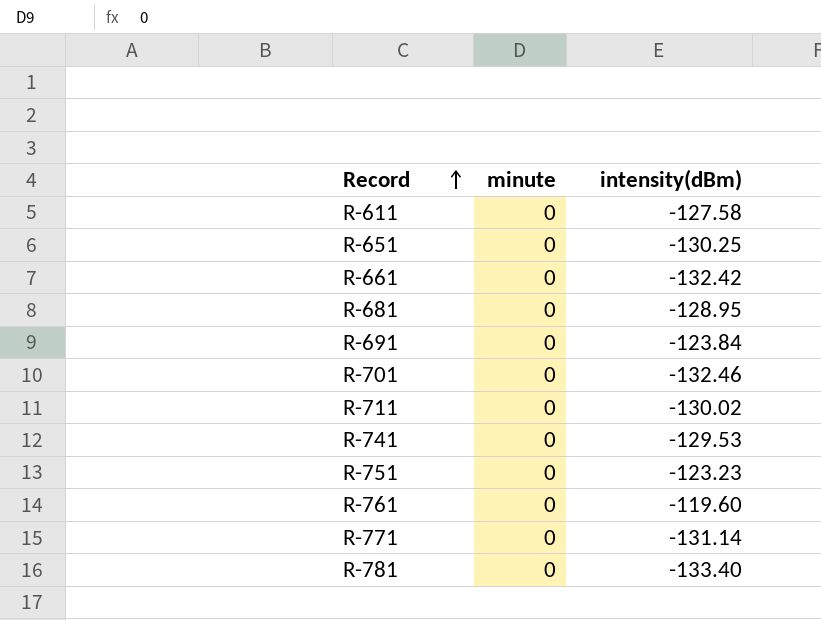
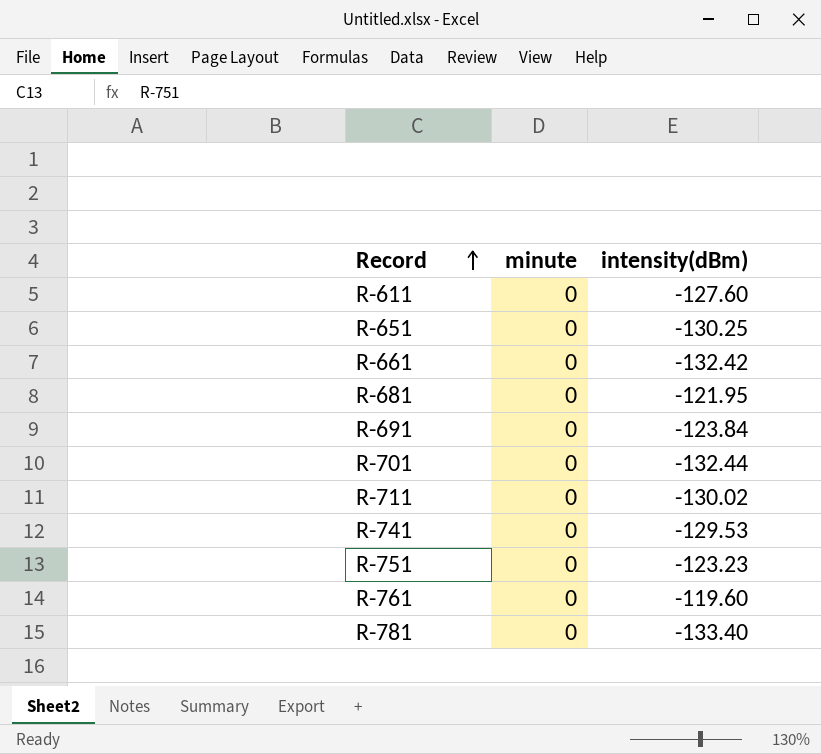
row R-771: 0 | -131.14 -> none
R-611 | intensity(dBm): -127.58 -> -127.60
R-681 | intensity(dBm): -128.95 -> -121.95
R-701 | intensity(dBm): -132.46 -> -132.44

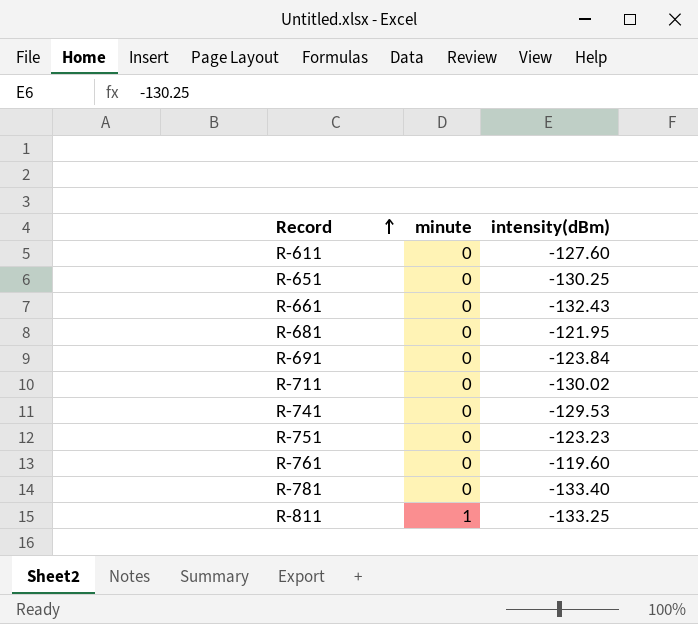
row R-701: 0 | -132.44 -> none
R-661 | intensity(dBm): -132.42 -> -132.43
row R-811: none -> 1 | -133.25

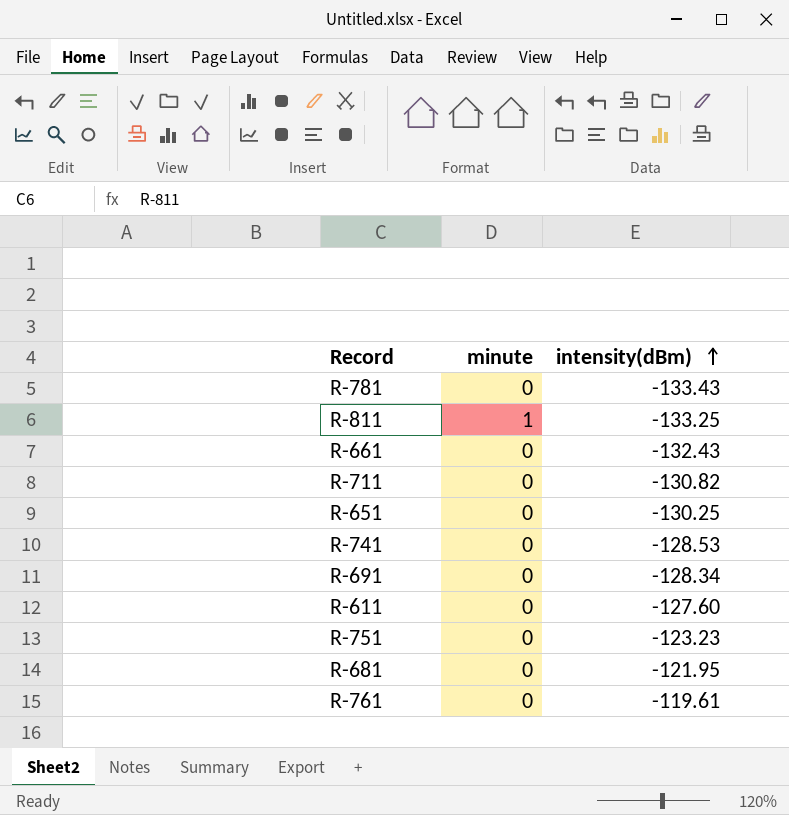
row order: Record ascending -> intensity(dBm) ascending
R-781 | intensity(dBm): -133.40 -> -133.43
R-711 | intensity(dBm): -130.02 -> -130.82
R-741 | intensity(dBm): -129.53 -> -128.53
R-691 | intensity(dBm): -123.84 -> -128.34
R-761 | intensity(dBm): -119.60 -> -119.61

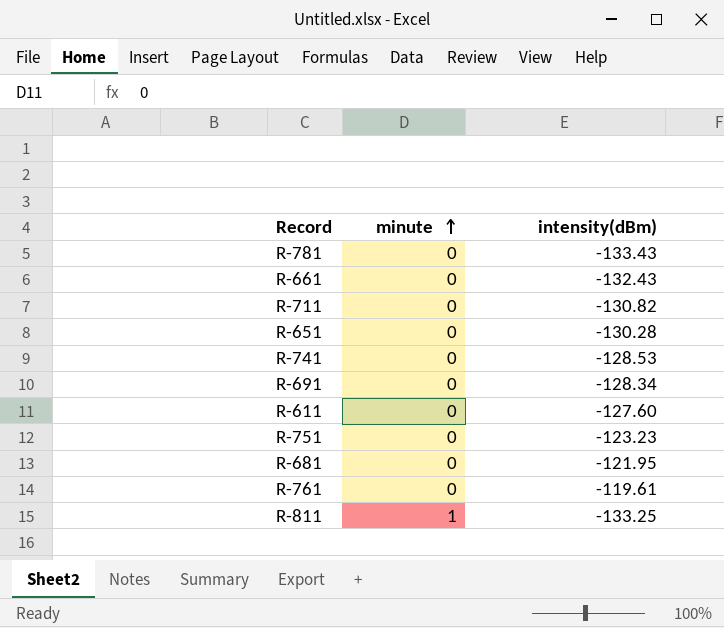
row order: intensity(dBm) ascending -> minute ascending
R-651 | intensity(dBm): -130.25 -> -130.28

